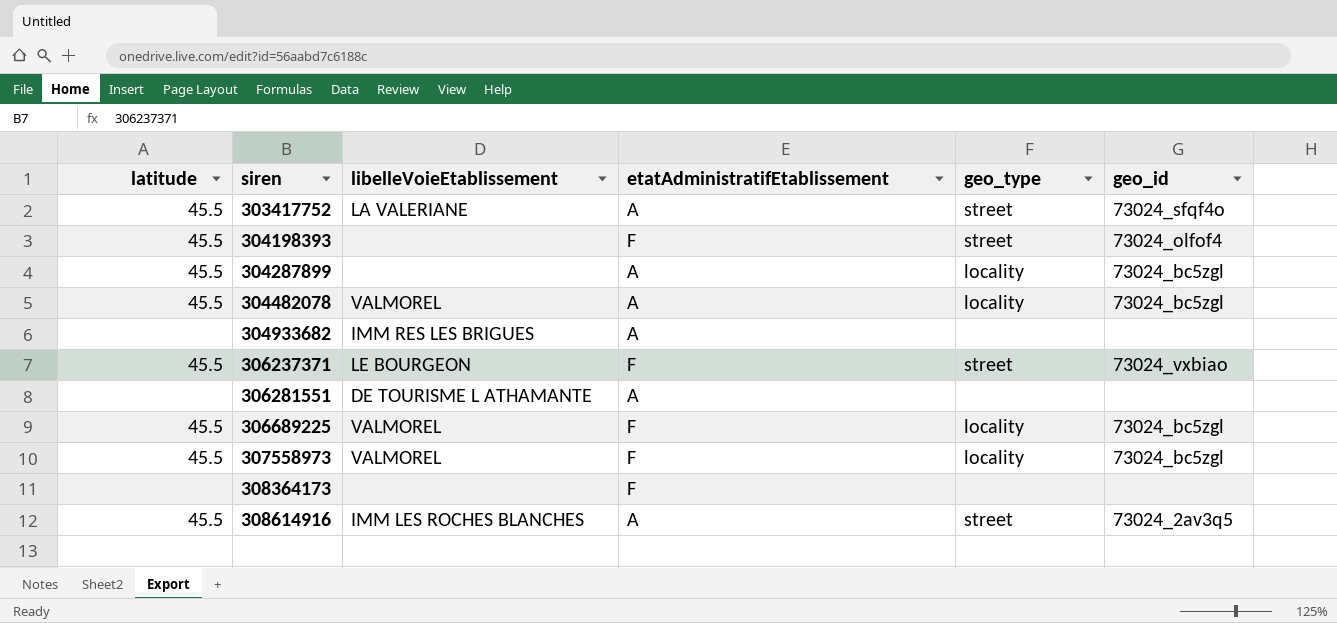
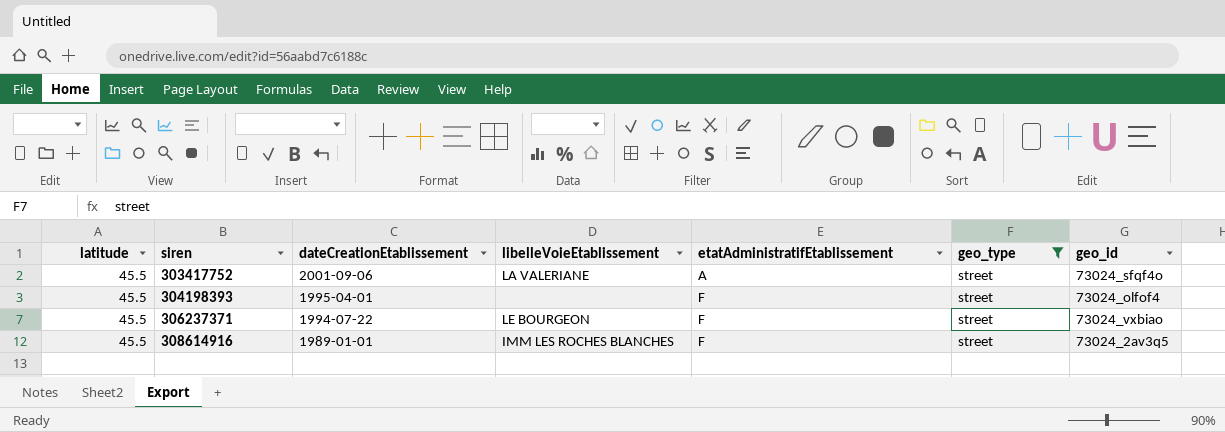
filter: none -> geo_type = street
column dateCreationEtablissement | position: none -> 3
308614916 | etatAdministratifEtablissement: A -> F

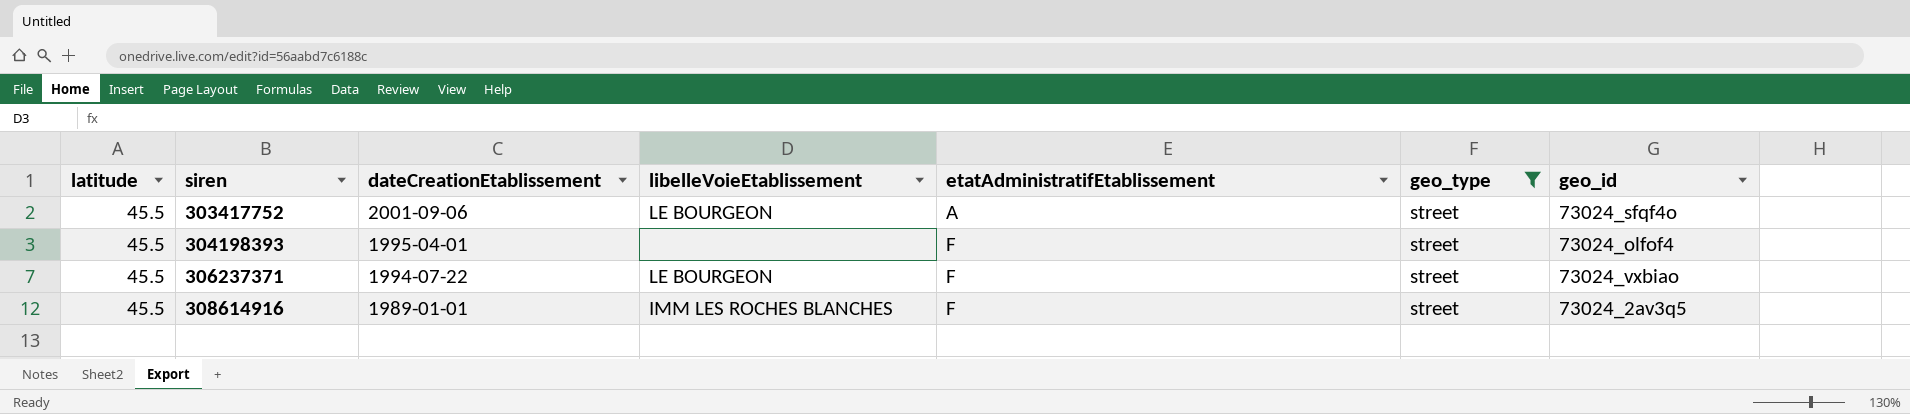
303417752 | libelleVoieEtablissement: LA VALERIANE -> LE BOURGEON

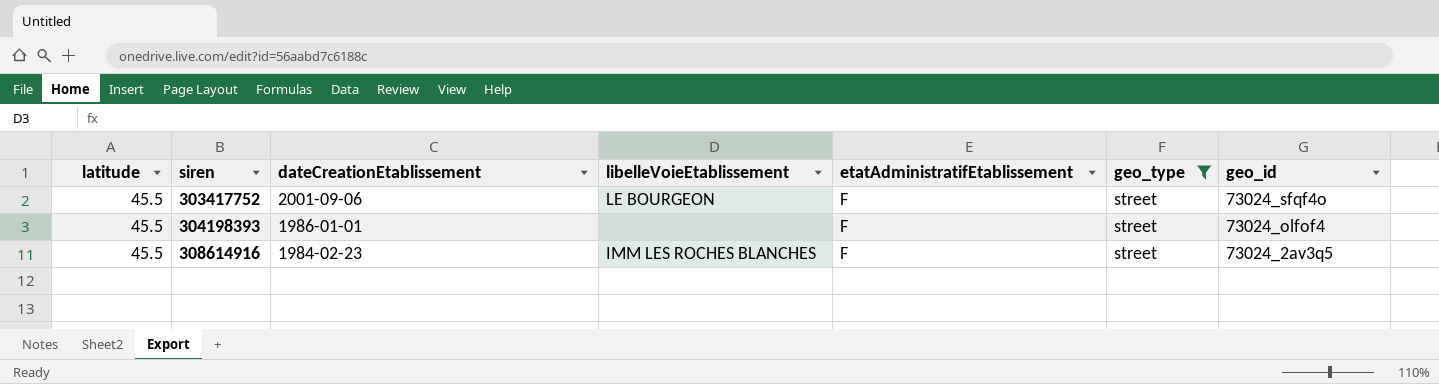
row 306237371: 45.5 | 1994-07-22 | LE BOURGEON | F | street | 73024_vxbiao -> none
303417752 | etatAdministratifEtablissement: A -> F
304198393 | dateCreationEtablissement: 1995-04-01 -> 1986-01-01
308614916 | dateCreationEtablissement: 1989-01-01 -> 1984-02-23

